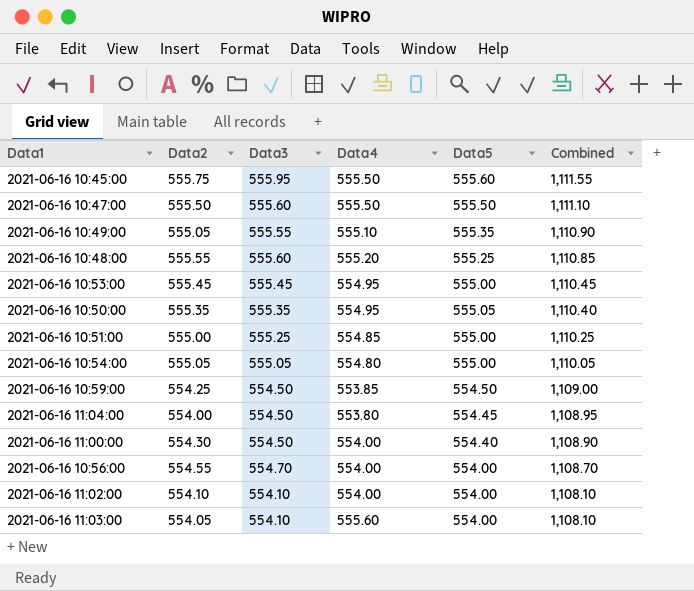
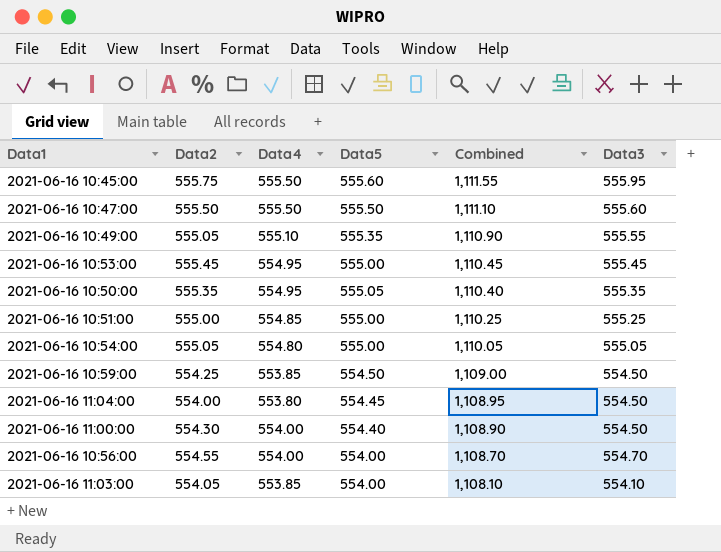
column Data3 | position: 3 -> 6
row 2021-06-16 10:48:00: 555.55 | 555.60 | 555.20 | 555.25 | 1,110.85 -> none
row 2021-06-16 11:02:00: 554.10 | 554.10 | 554.00 | 554.00 | 1,108.10 -> none
2021-06-16 11:03:00 | Data4: 555.60 -> 553.85

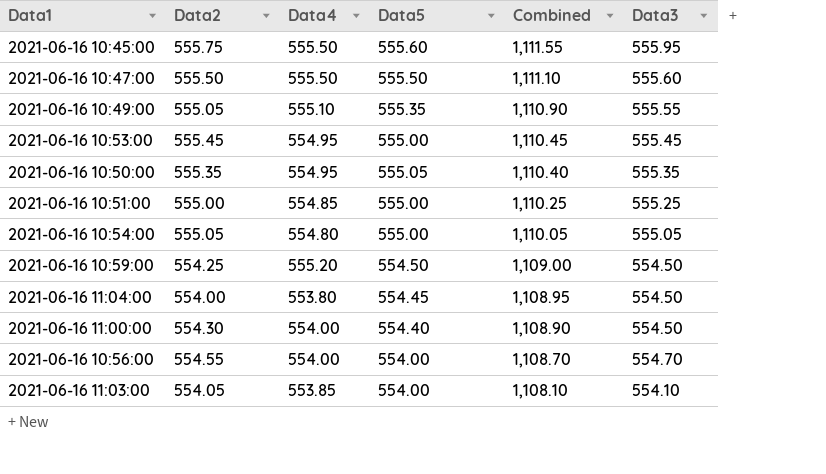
2021-06-16 10:59:00 | Data4: 553.85 -> 555.20

